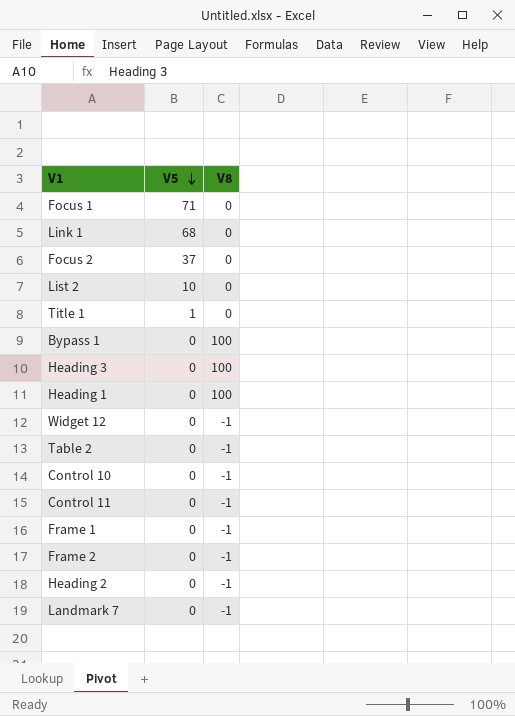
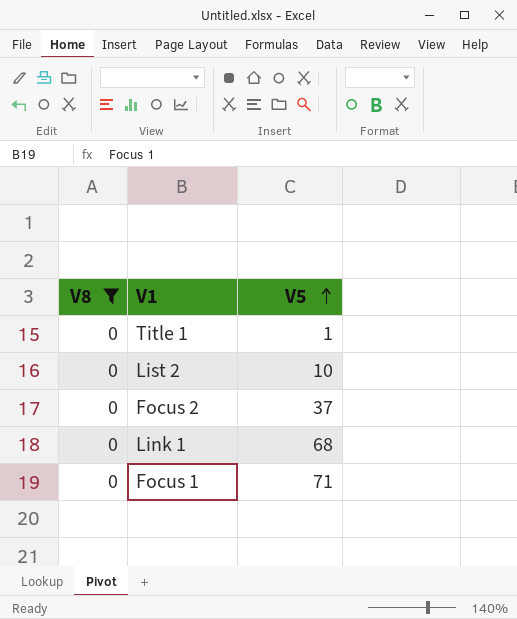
filter: none -> V8 = 0
row order: V5 descending -> V5 ascending
column V8 | position: 3 -> 1

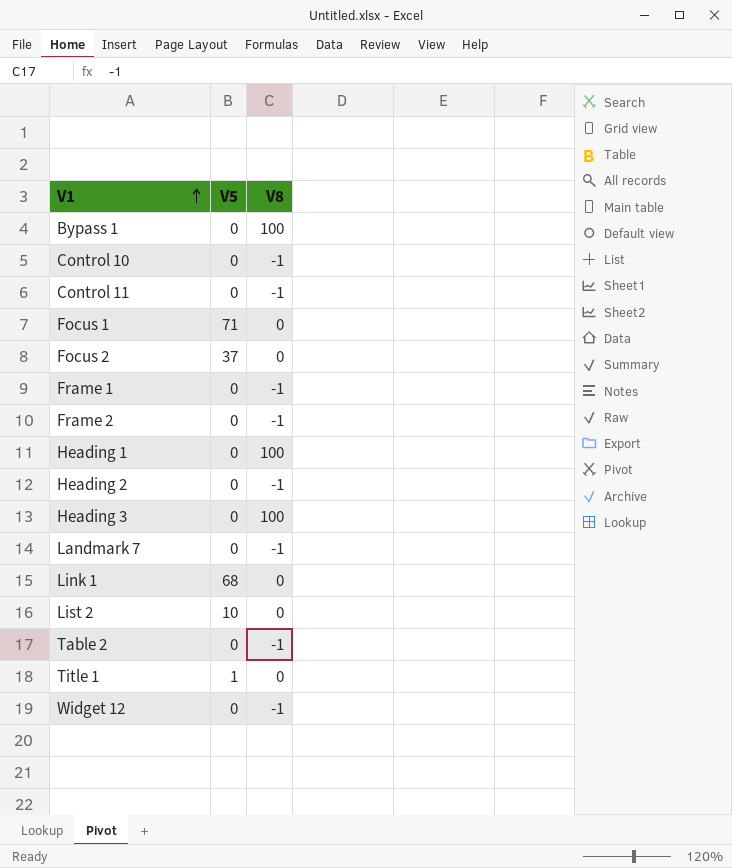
filter: V8 = 0 -> none
row order: V5 ascending -> V1 ascending
column V8 | position: 1 -> 3

